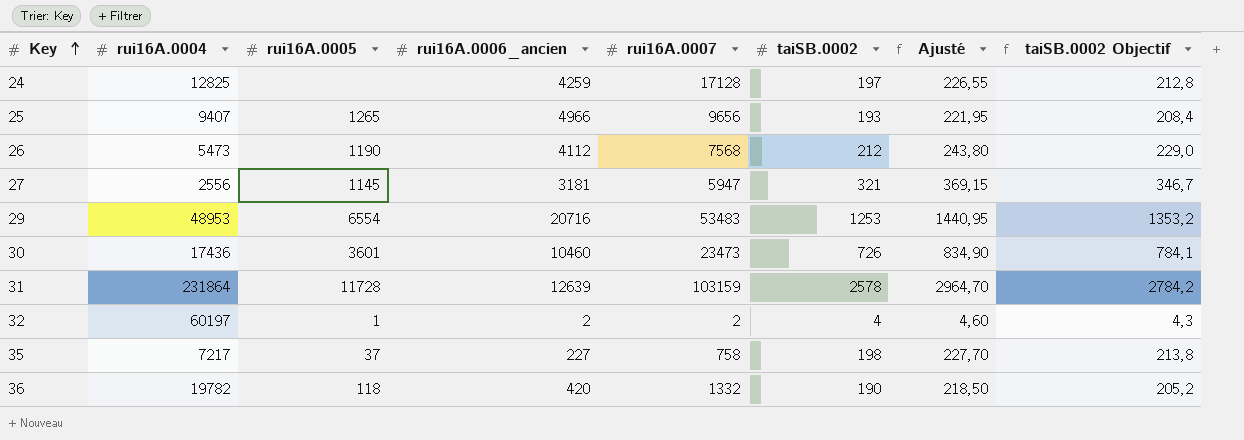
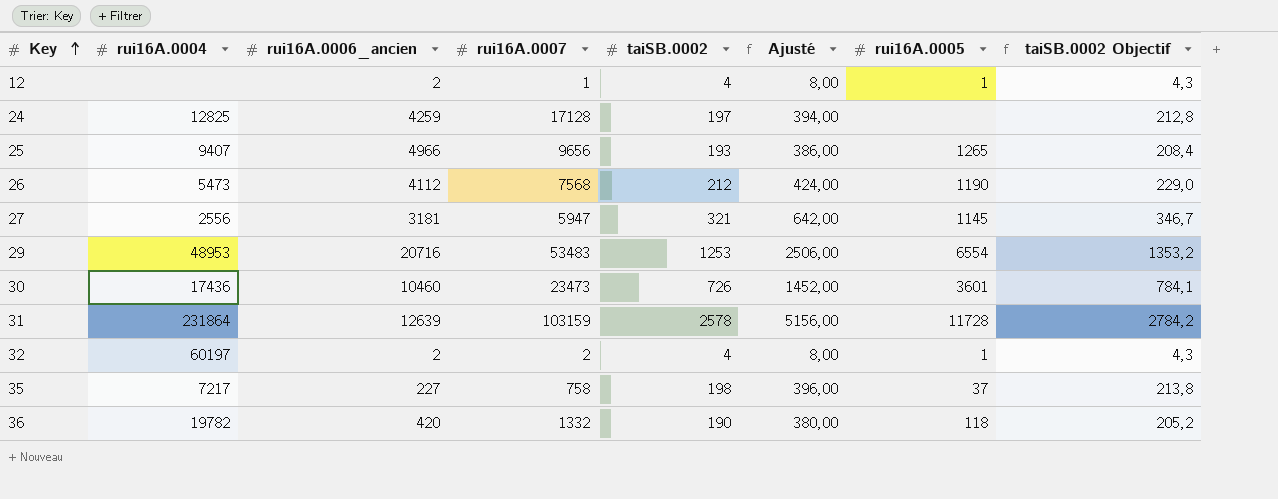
column Ajusté | formula: [taiSB.0002] * 1,15 -> [taiSB.0002] * 2
column rui16A.0005 | position: 3 -> 7
row 12: none -> none | 2 | 1 | 4 | 8,00 | 1 | 4,3

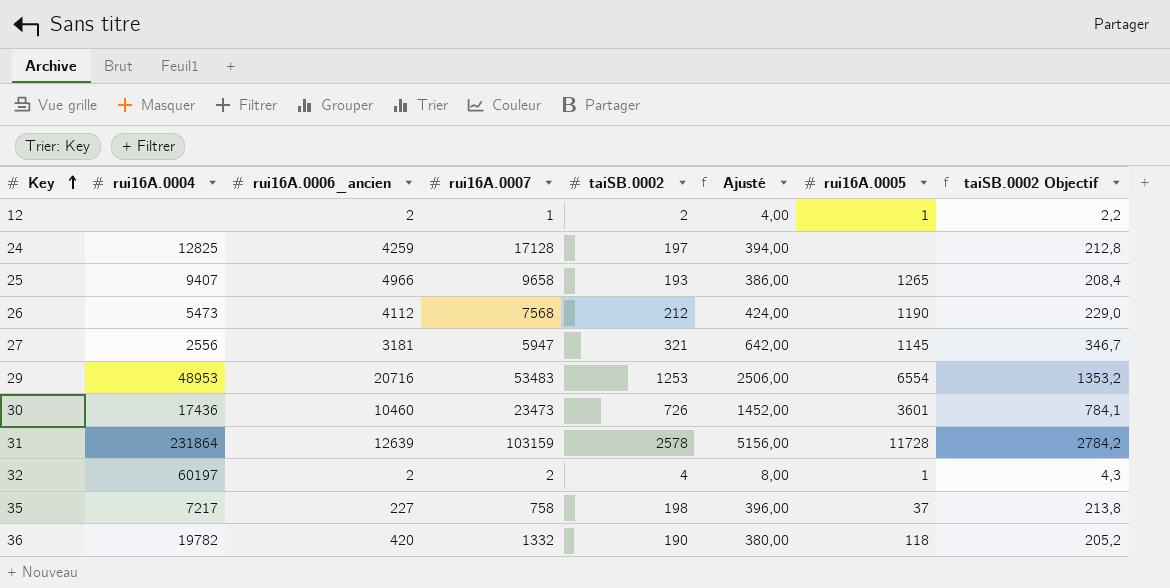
12 | taiSB.0002: 4 -> 2
12 | Ajusté: 8,00 -> 4,00
12 | taiSB.0002 Objectif: 4,3 -> 2,2
25 | rui16A.0007: 9656 -> 9658

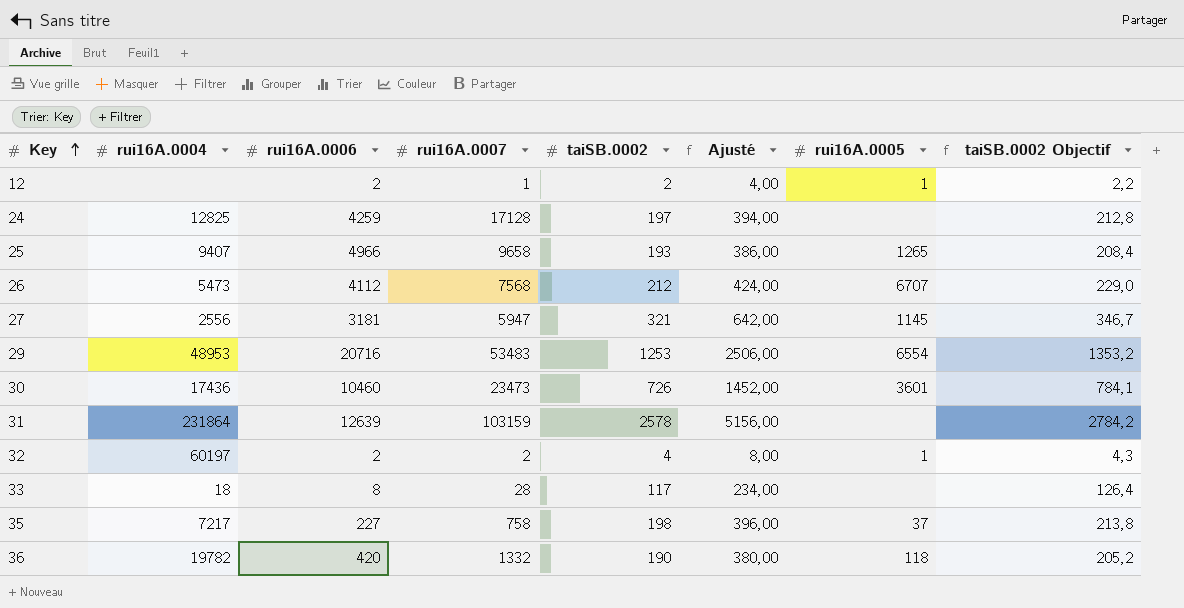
column name: rui16A.0006_ancien -> rui16A.0006
26 | rui16A.0005: 1190 -> 6707
31 | rui16A.0005: 11728 -> none
row 33: none -> 18 | 8 | 28 | 117 | 234,00 | none | 126,4

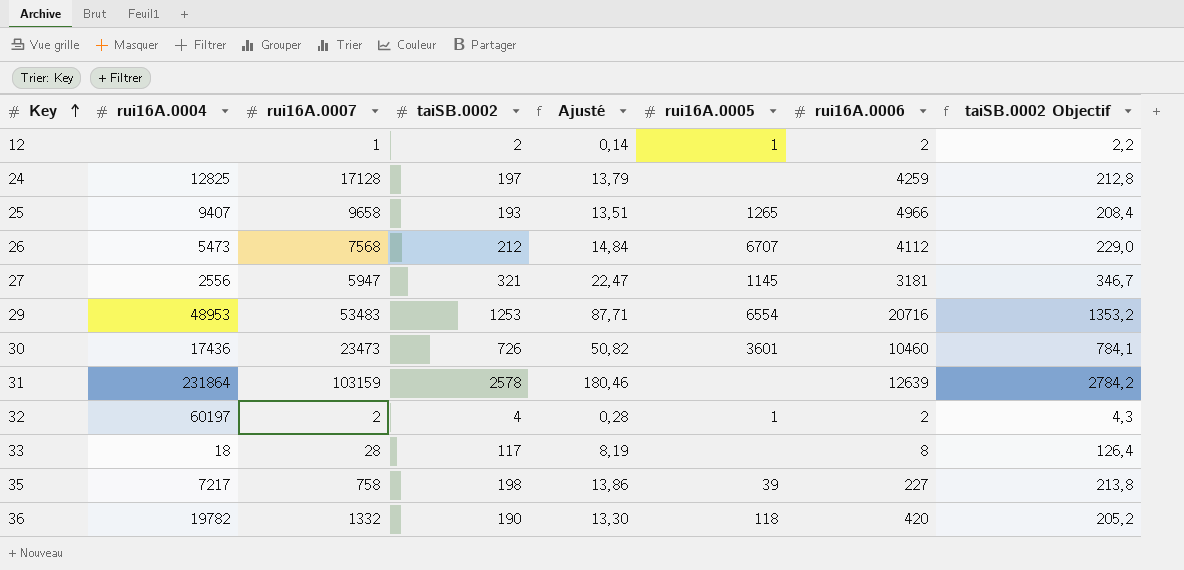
column Ajusté | formula: [taiSB.0002] * 2 -> [taiSB.0002] * 0,07
column rui16A.0006 | position: 3 -> 7
35 | rui16A.0005: 37 -> 39

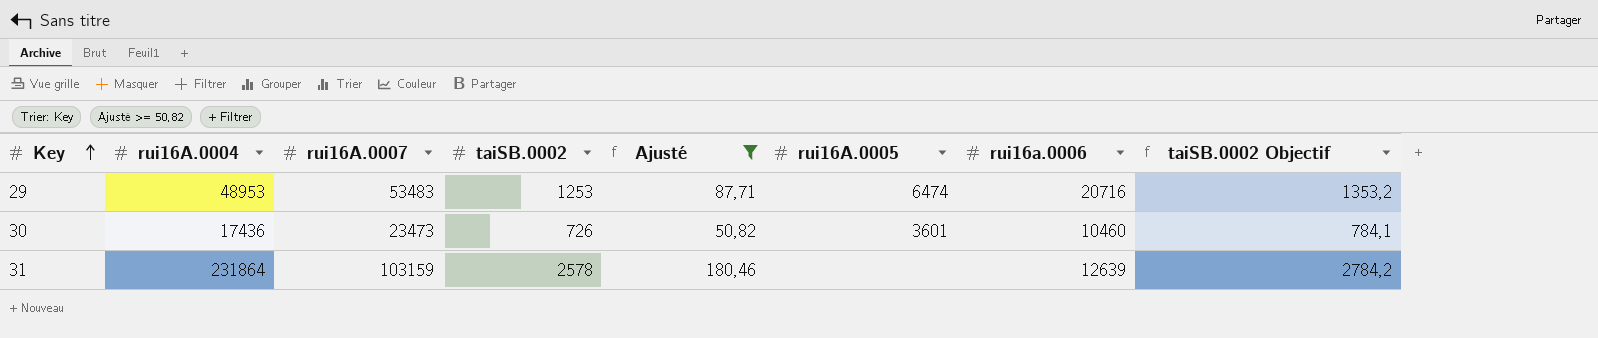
filter: none -> Ajusté >= 50,82
column name: rui16A.0006 -> rui16a.0006
29 | rui16A.0005: 6554 -> 6474

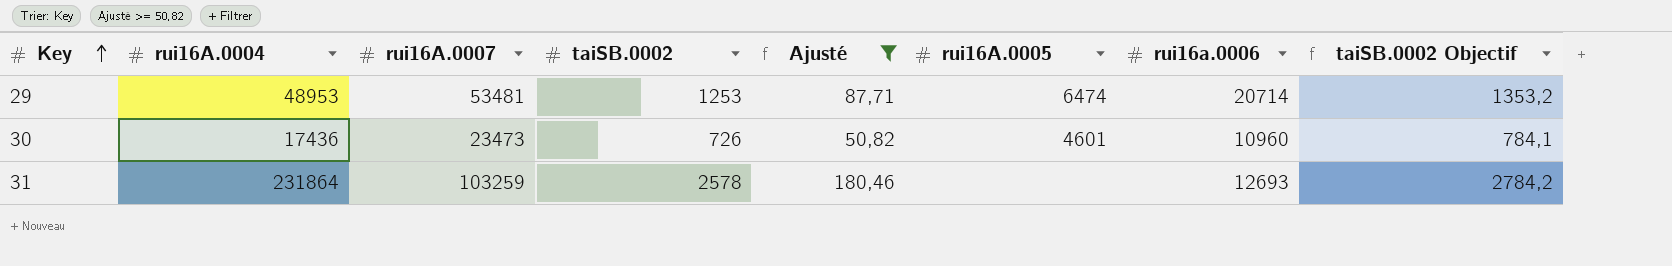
29 | rui16A.0007: 53483 -> 53481
29 | rui16a.0006: 20716 -> 20714
30 | rui16A.0005: 3601 -> 4601
30 | rui16a.0006: 10460 -> 10960
31 | rui16A.0007: 103159 -> 103259
31 | rui16a.0006: 12639 -> 12693

